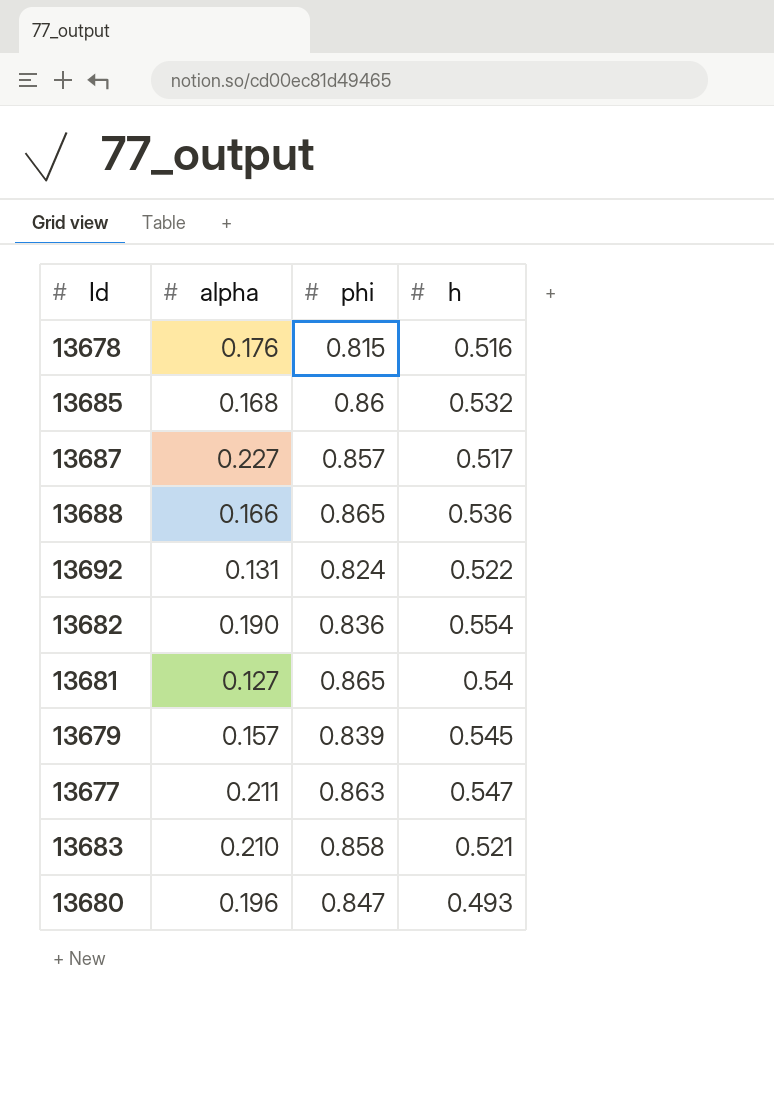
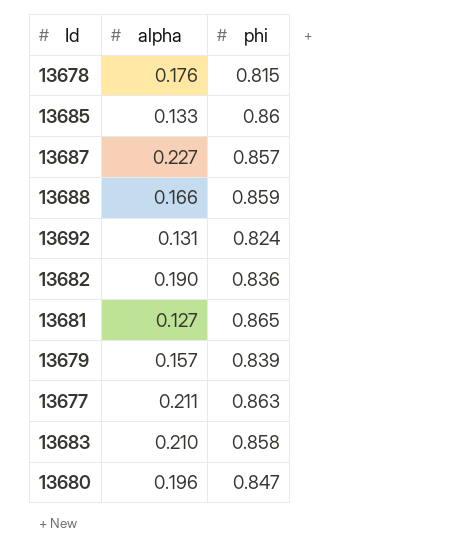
column h | position: 4 -> none
13685 | alpha: 0.168 -> 0.133
13688 | phi: 0.865 -> 0.859

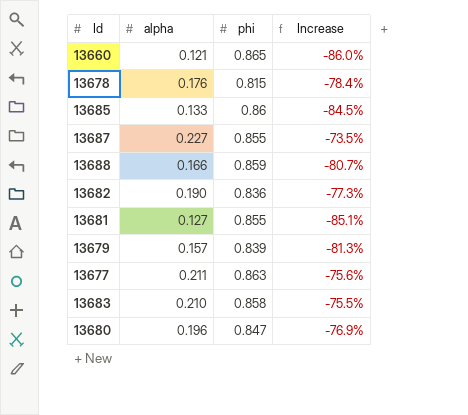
column Increase | formula: none -> ([alpha] - [phi]) / [phi]
row 13692: 0.131 | 0.824 -> none
row 13660: none -> 0.121 | 0.865 | -86.0%
13687 | phi: 0.857 -> 0.855
13681 | phi: 0.865 -> 0.855

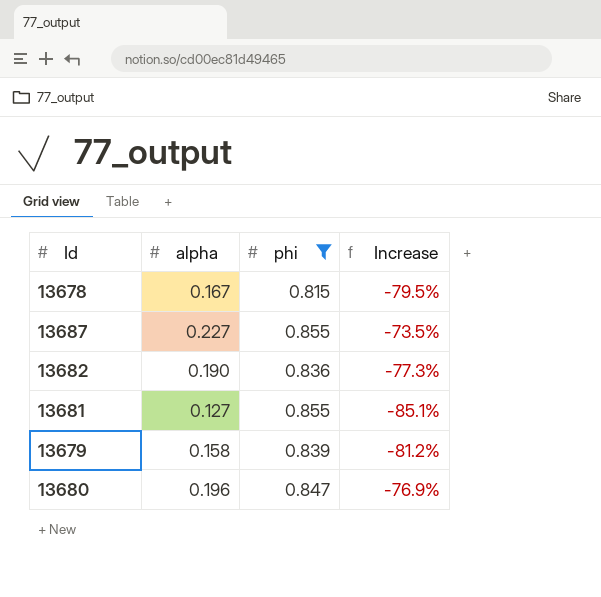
filter: none -> phi <= 0.855
13678 | alpha: 0.176 -> 0.167
13678 | Increase: -78.4% -> -79.5%
13679 | alpha: 0.157 -> 0.158
13679 | Increase: -81.3% -> -81.2%

